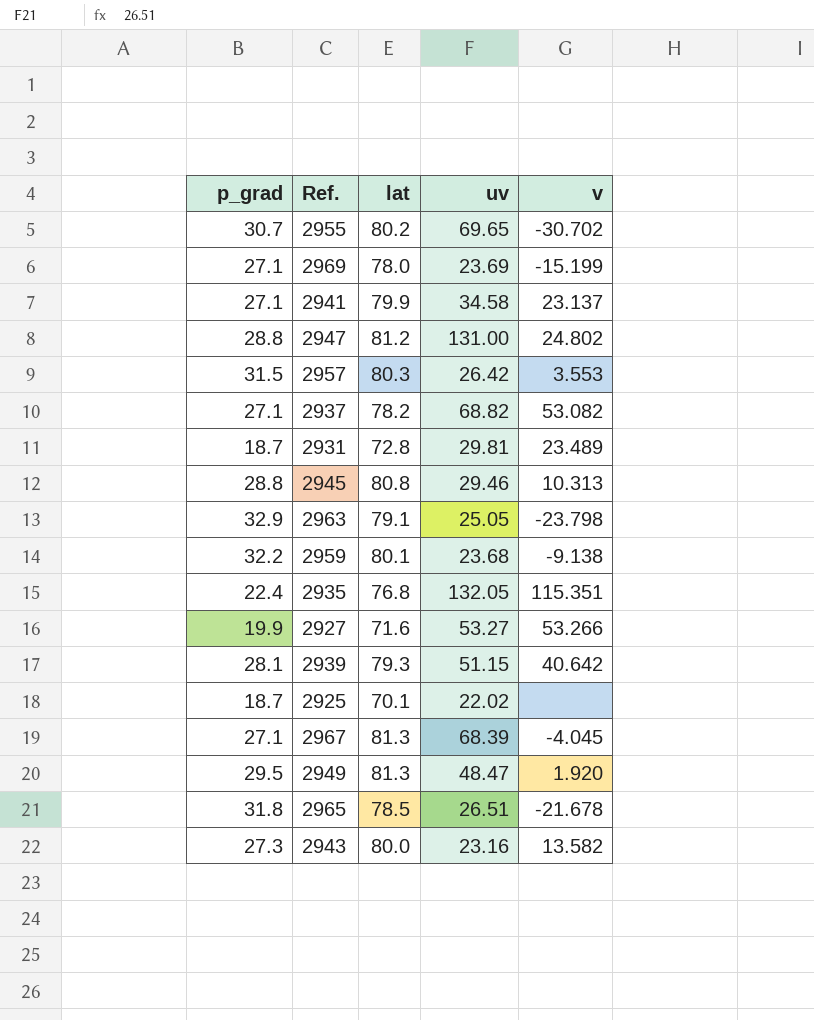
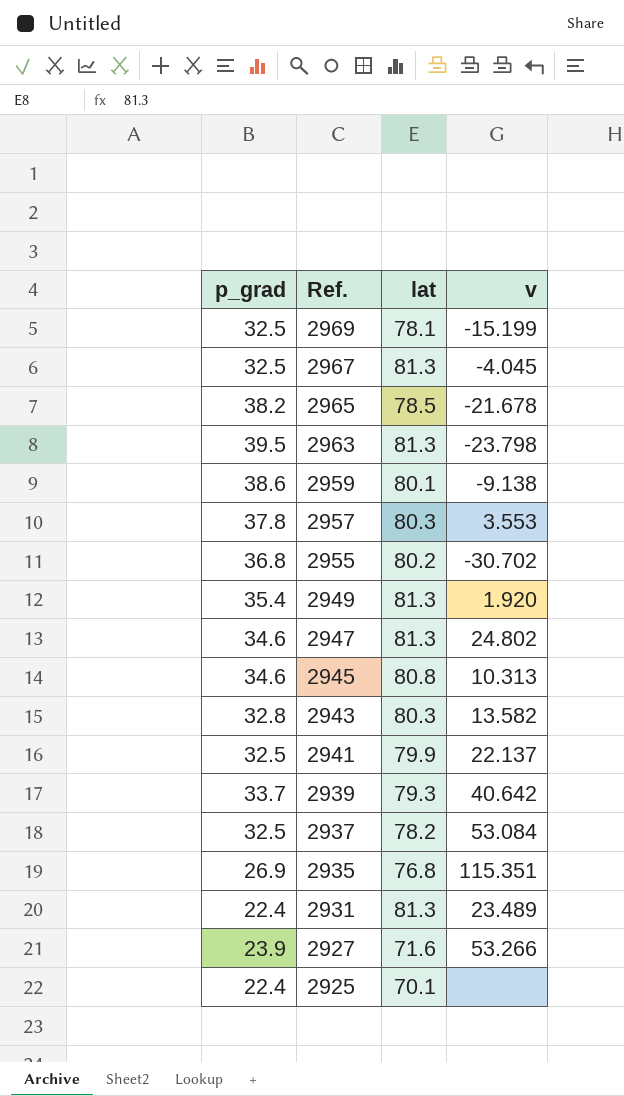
row order: none -> Ref. descending
column uv | position: 4 -> none
2969 | p_grad: 27.1 -> 32.5
2969 | lat: 78.0 -> 78.1
2967 | p_grad: 27.1 -> 32.5
2965 | p_grad: 31.8 -> 38.2
2963 | p_grad: 32.9 -> 39.5
2963 | lat: 79.1 -> 81.3
2959 | p_grad: 32.2 -> 38.6
2957 | p_grad: 31.5 -> 37.8
2955 | p_grad: 30.7 -> 36.8
2949 | p_grad: 29.5 -> 35.4
2947 | p_grad: 28.8 -> 34.6
2947 | lat: 81.2 -> 81.3
2945 | p_grad: 28.8 -> 34.6
2943 | p_grad: 27.3 -> 32.8
2943 | lat: 80.0 -> 80.3
2941 | p_grad: 27.1 -> 32.5
2941 | v: 23.137 -> 22.137
2939 | p_grad: 28.1 -> 33.7
2937 | p_grad: 27.1 -> 32.5
2937 | v: 53.082 -> 53.084
2935 | p_grad: 22.4 -> 26.9
2931 | p_grad: 18.7 -> 22.4
2931 | lat: 72.8 -> 81.3
2927 | p_grad: 19.9 -> 23.9
2925 | p_grad: 18.7 -> 22.4

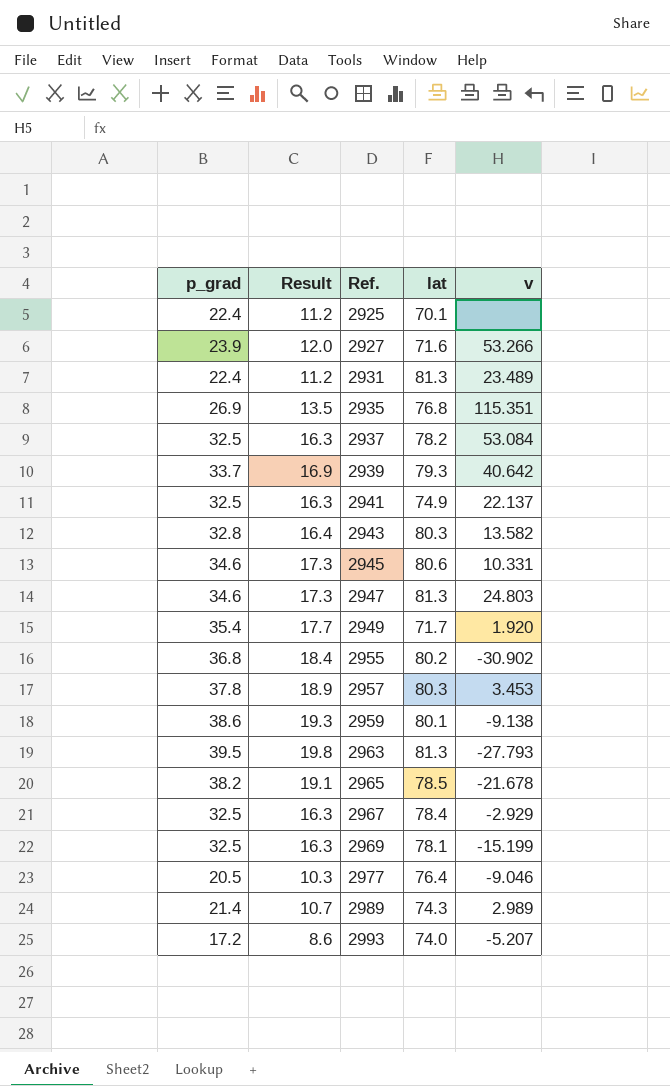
row order: Ref. descending -> Ref. ascending
column Result | formula: none -> [p_grad] * 0.5
2941 | lat: 79.9 -> 74.9
2945 | lat: 80.8 -> 80.6
2945 | v: 10.313 -> 10.331
2947 | v: 24.802 -> 24.803
2949 | lat: 81.3 -> 71.7
2955 | v: -30.702 -> -30.902
2957 | v: 3.553 -> 3.453
2963 | v: -23.798 -> -27.793
2967 | lat: 81.3 -> 78.4
2967 | v: -4.045 -> -2.929
row 2977: none -> 20.5 | 10.3 | 76.4 | -9.046
row 2989: none -> 21.4 | 10.7 | 74.3 | 2.989
row 2993: none -> 17.2 | 8.6 | 74.0 | -5.207

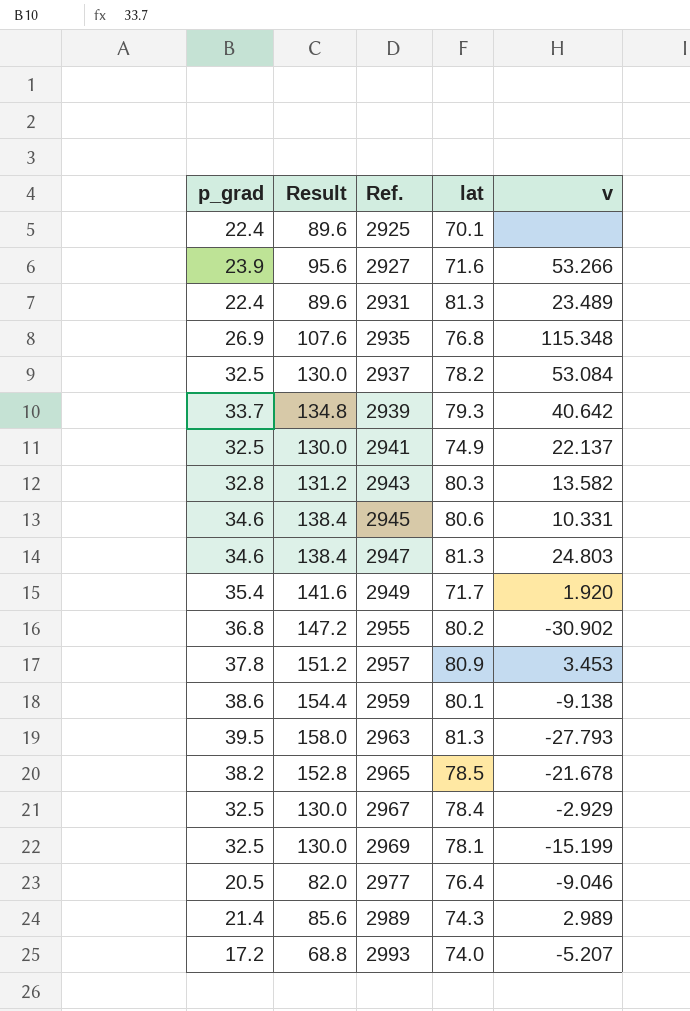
column Result | formula: [p_grad] * 0.5 -> [p_grad] * 4
2935 | v: 115.351 -> 115.348
2957 | lat: 80.3 -> 80.9

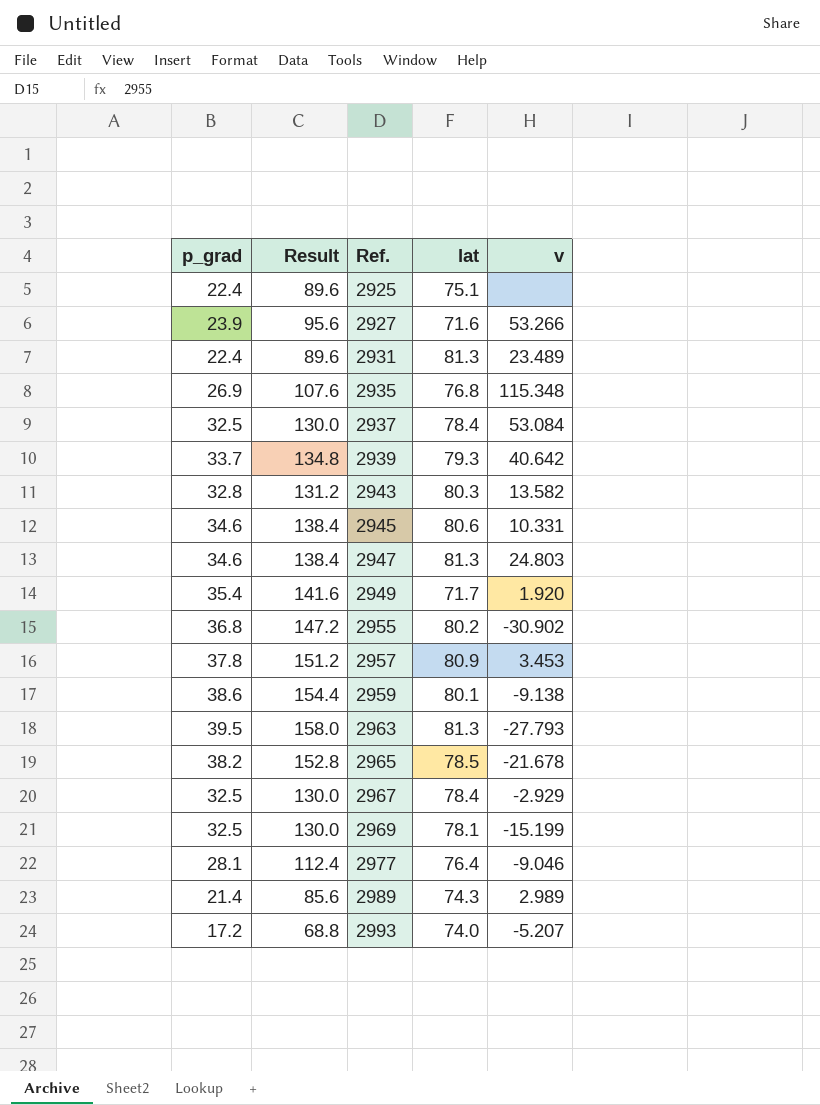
row 2941: 32.5 | 130.0 | 74.9 | 22.137 -> none
2925 | lat: 70.1 -> 75.1
2937 | lat: 78.2 -> 78.4
2977 | p_grad: 20.5 -> 28.1
2977 | Result: 82.0 -> 112.4

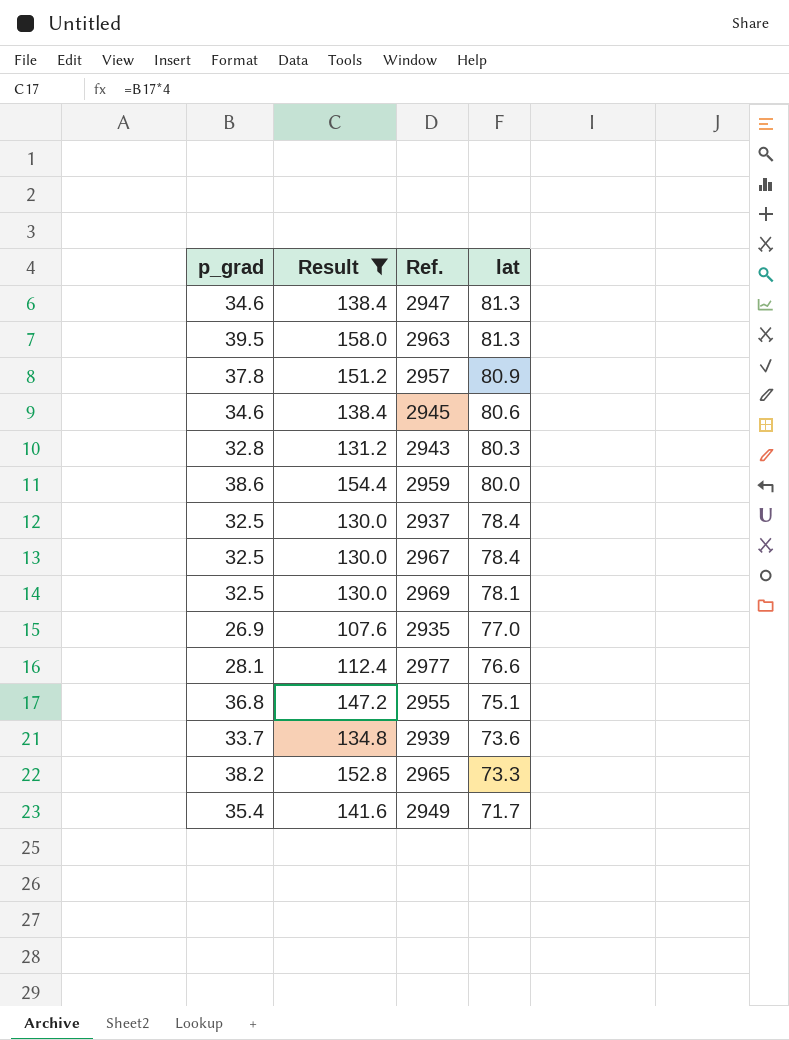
filter: none -> Result >= 107.6
row order: Ref. ascending -> lat descending
column v | position: 5 -> none
2959 | lat: 80.1 -> 80.0
2935 | lat: 76.8 -> 77.0
2977 | lat: 76.4 -> 76.6
2955 | lat: 80.2 -> 75.1
2939 | lat: 79.3 -> 73.6
2965 | lat: 78.5 -> 73.3

